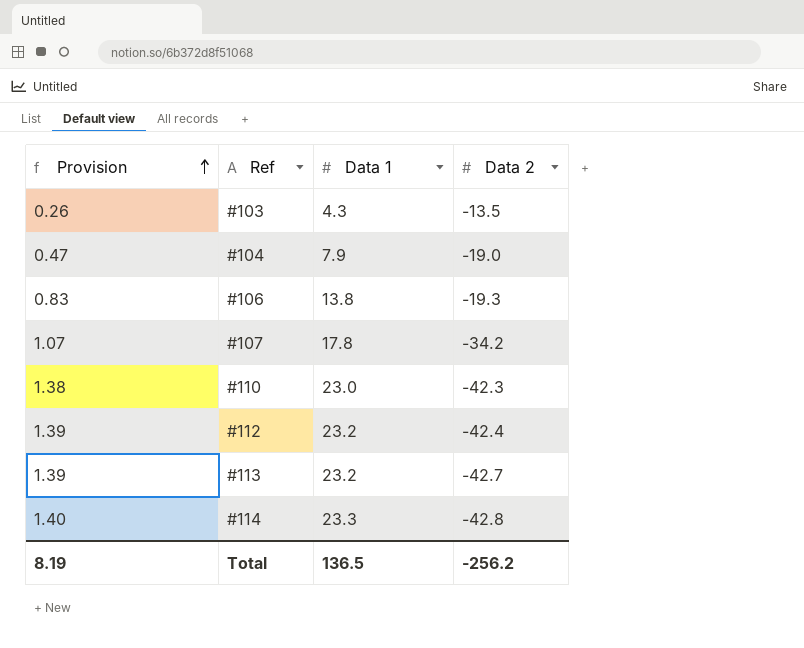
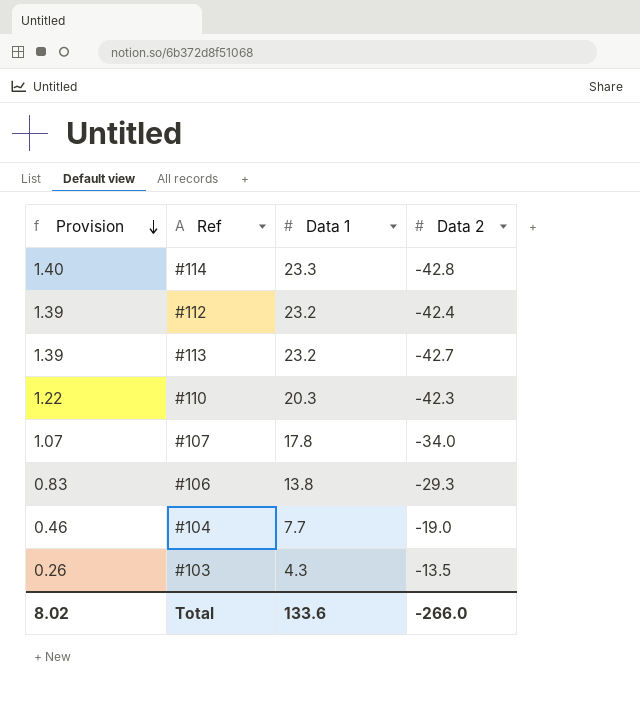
row order: Provision ascending -> Provision descending
#110 | Provision: 1.38 -> 1.22
#110 | Data 1: 23.0 -> 20.3
#107 | Data 2: -34.2 -> -34.0
#106 | Data 2: -19.3 -> -29.3
#104 | Provision: 0.47 -> 0.46
#104 | Data 1: 7.9 -> 7.7
Total | Provision: 8.19 -> 8.02
Total | Data 1: 136.5 -> 133.6
Total | Data 2: -256.2 -> -266.0

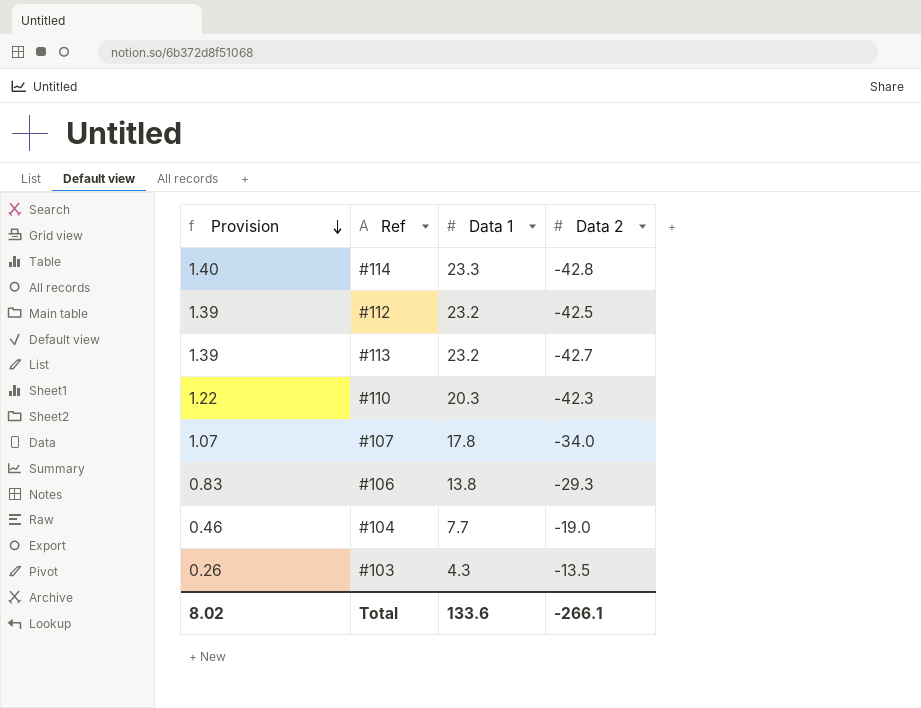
#112 | Data 2: -42.4 -> -42.5
Total | Data 2: -266.0 -> -266.1

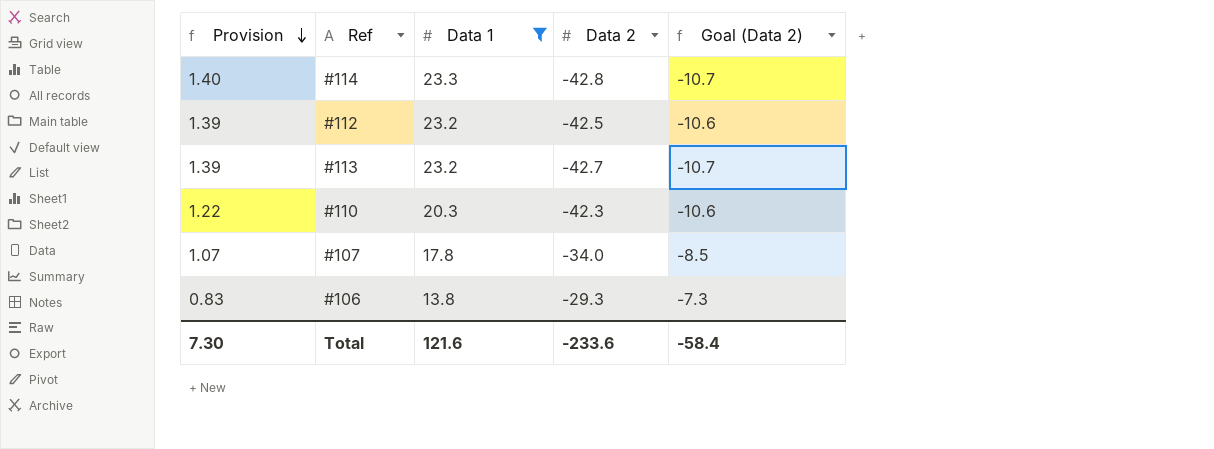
filter: none -> Data 1 >= 13.8
column Goal (Data 2) | formula: none -> [Data 2] * 0.25
Total | Provision: 8.02 -> 7.30
Total | Data 1: 133.6 -> 121.6
Total | Data 2: -266.1 -> -233.6

